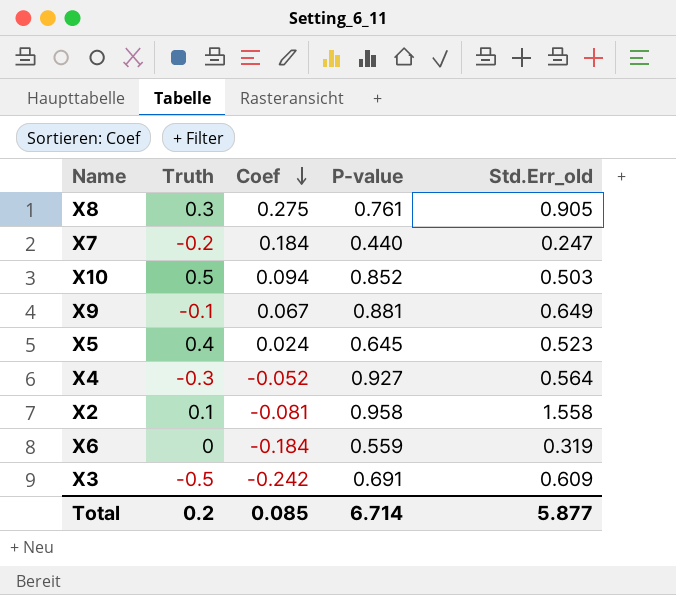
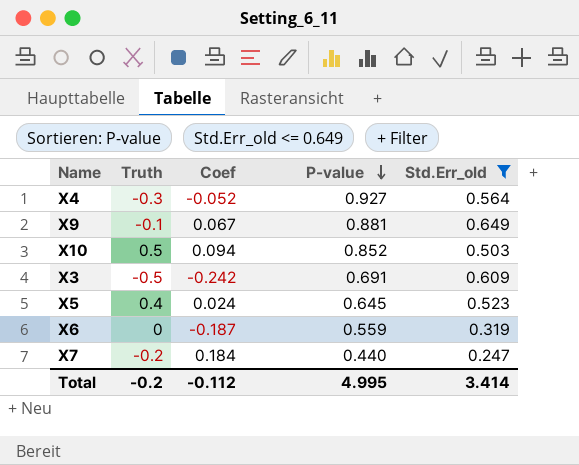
filter: none -> Std.Err_old <= 0.649
row order: Coef descending -> P-value descending
X6 | Coef: -0.184 -> -0.187
Total | Truth: 0.2 -> -0.2
Total | Coef: 0.085 -> -0.112
Total | P-value: 6.714 -> 4.995
Total | Std.Err_old: 5.877 -> 3.414

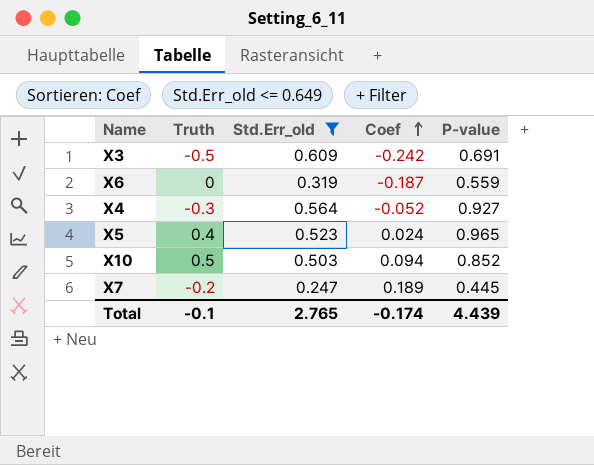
row order: P-value descending -> Coef ascending
column Std.Err_old | position: 5 -> 3
row X9: -0.1 | 0.067 | 0.881 | 0.649 -> none
X5 | P-value: 0.645 -> 0.965
X7 | Coef: 0.184 -> 0.189
X7 | P-value: 0.440 -> 0.445
Total | Truth: -0.2 -> -0.1
Total | Std.Err_old: 3.414 -> 2.765
Total | Coef: -0.112 -> -0.174
Total | P-value: 4.995 -> 4.439

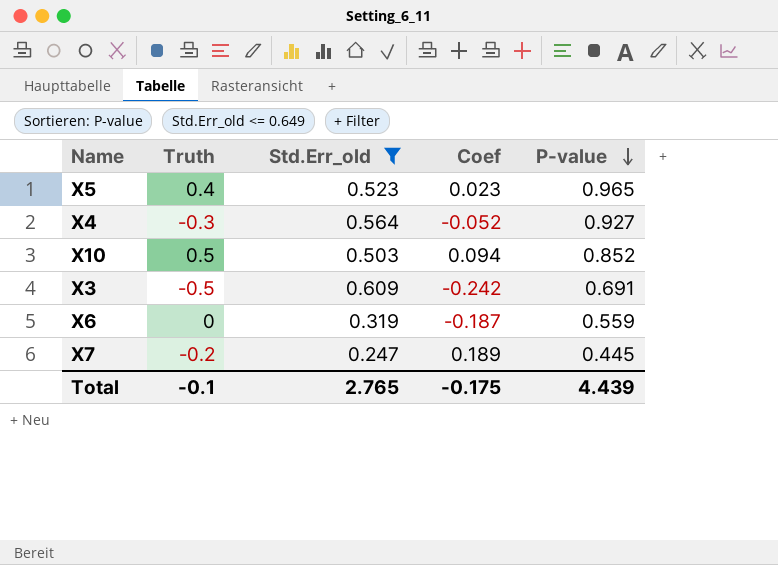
row order: Coef ascending -> P-value descending
X5 | Coef: 0.024 -> 0.023
Total | Coef: -0.174 -> -0.175

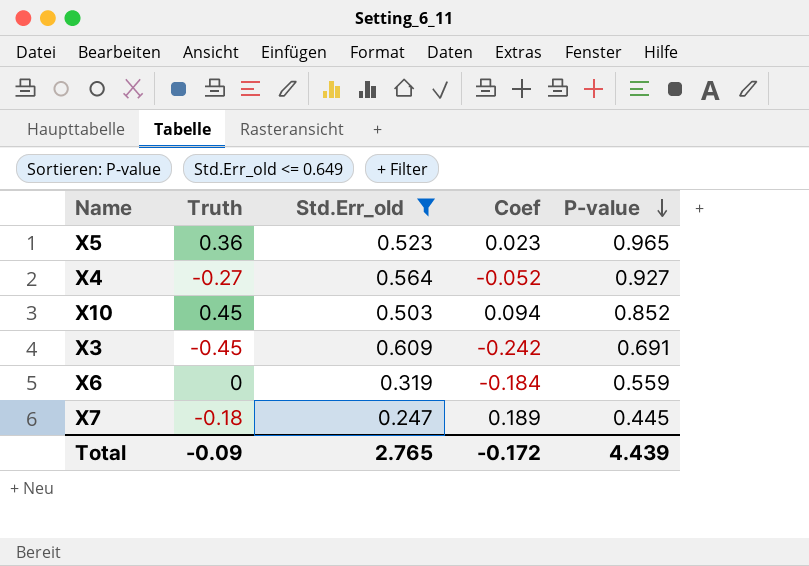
X5 | Truth: 0.4 -> 0.36
X4 | Truth: -0.3 -> -0.27
X10 | Truth: 0.5 -> 0.45
X3 | Truth: -0.5 -> -0.45
X6 | Coef: -0.187 -> -0.184
X7 | Truth: -0.2 -> -0.18
Total | Truth: -0.1 -> -0.09
Total | Coef: -0.175 -> -0.172

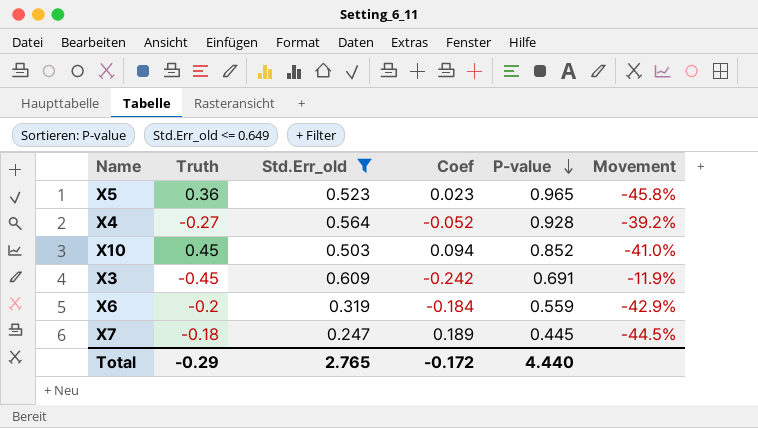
column Movement | formula: none -> ([Std.Err_old] - [P-value]) / [P-value]
X4 | P-value: 0.927 -> 0.928
X6 | Truth: 0 -> -0.2
Total | Truth: -0.09 -> -0.29
Total | P-value: 4.439 -> 4.440

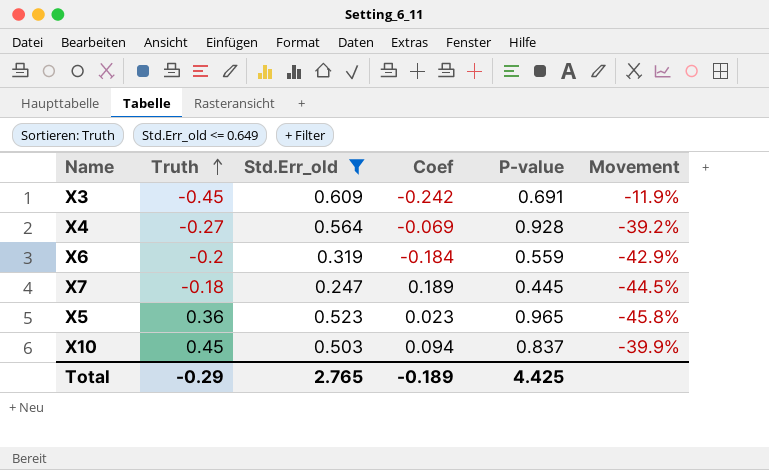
row order: P-value descending -> Truth ascending
X4 | Coef: -0.052 -> -0.069
X10 | P-value: 0.852 -> 0.837
X10 | Movement: -41.0% -> -39.9%
Total | Coef: -0.172 -> -0.189
Total | P-value: 4.440 -> 4.425

